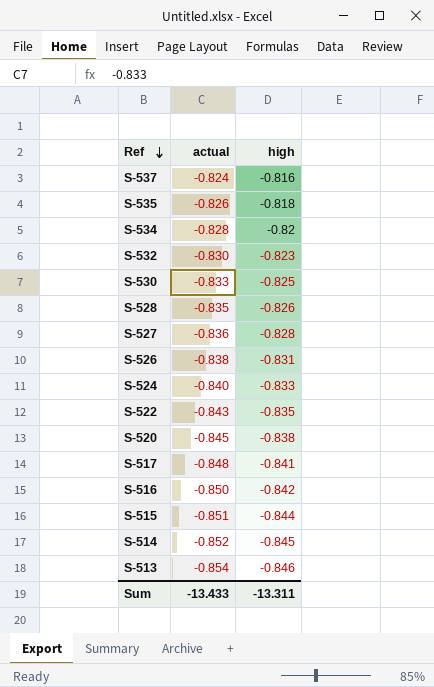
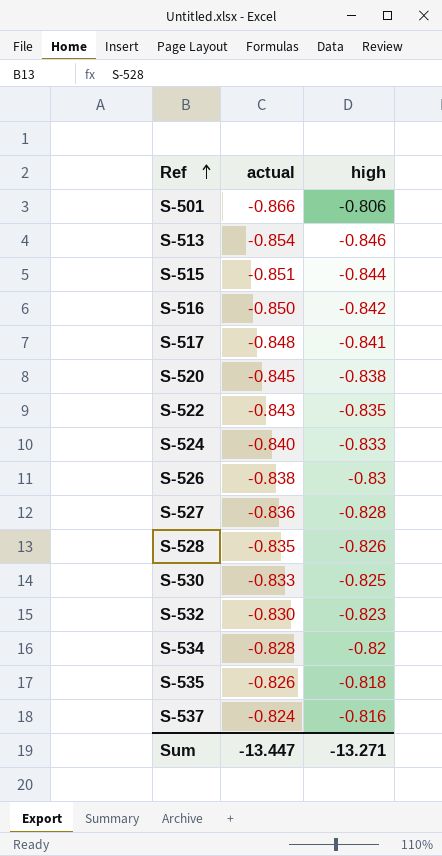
row order: Ref descending -> Ref ascending
row S-514: -0.852 | -0.845 -> none
row S-501: none -> -0.866 | -0.806
S-526 | high: -0.831 -> -0.83
Sum | actual: -13.433 -> -13.447
Sum | high: -13.311 -> -13.271

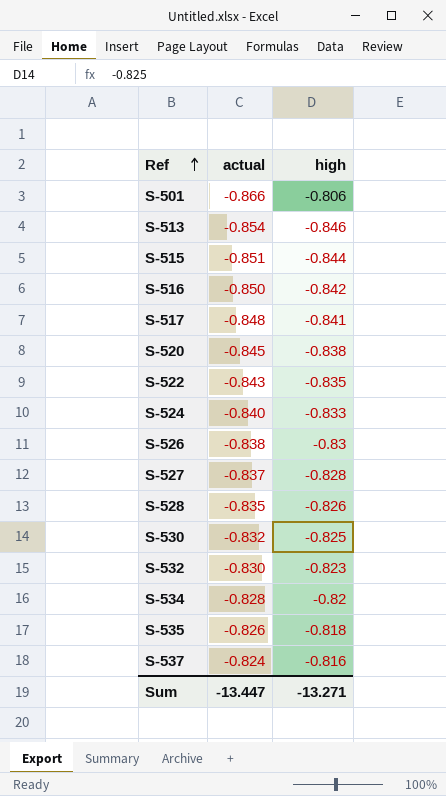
S-527 | actual: -0.836 -> -0.837
S-530 | actual: -0.833 -> -0.832

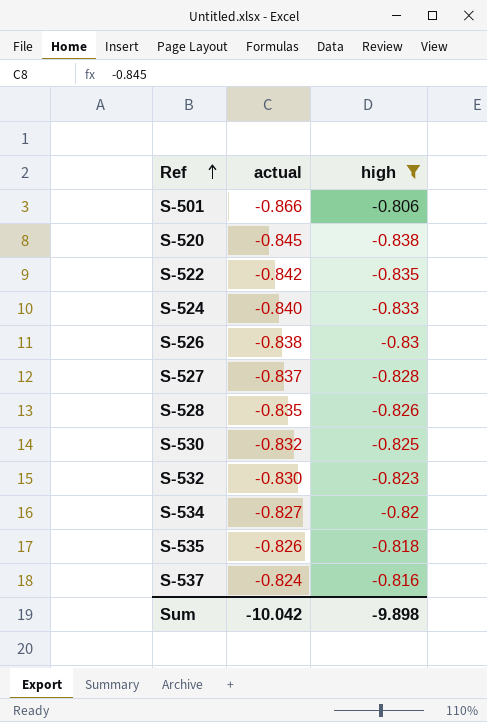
filter: none -> high >= -0.838
S-522 | actual: -0.843 -> -0.842
S-534 | actual: -0.828 -> -0.827
Sum | actual: -13.447 -> -10.042
Sum | high: -13.271 -> -9.898

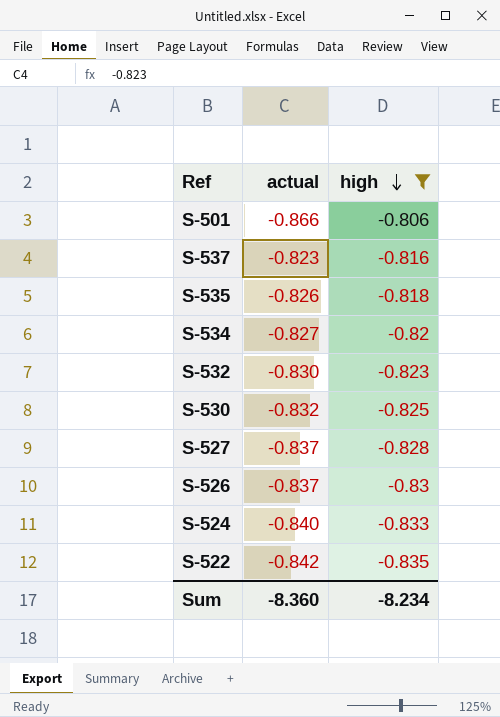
row order: Ref ascending -> high descending
row S-520: -0.845 | -0.838 -> none
row S-528: -0.835 | -0.826 -> none
S-537 | actual: -0.824 -> -0.823
S-526 | actual: -0.838 -> -0.837
Sum | actual: -10.042 -> -8.360
Sum | high: -9.898 -> -8.234

